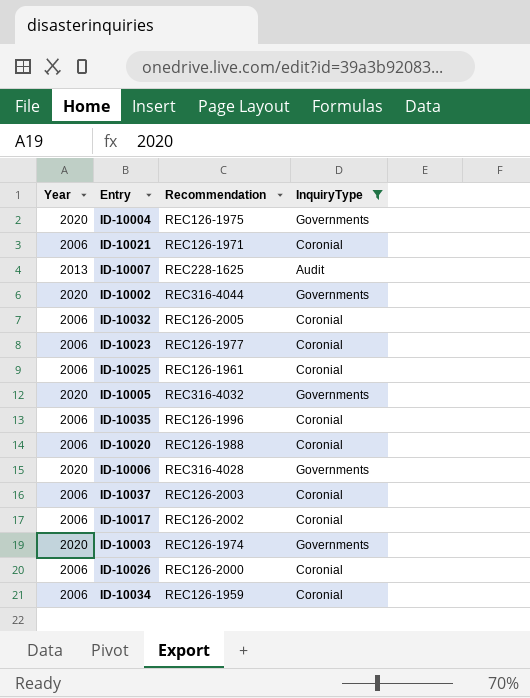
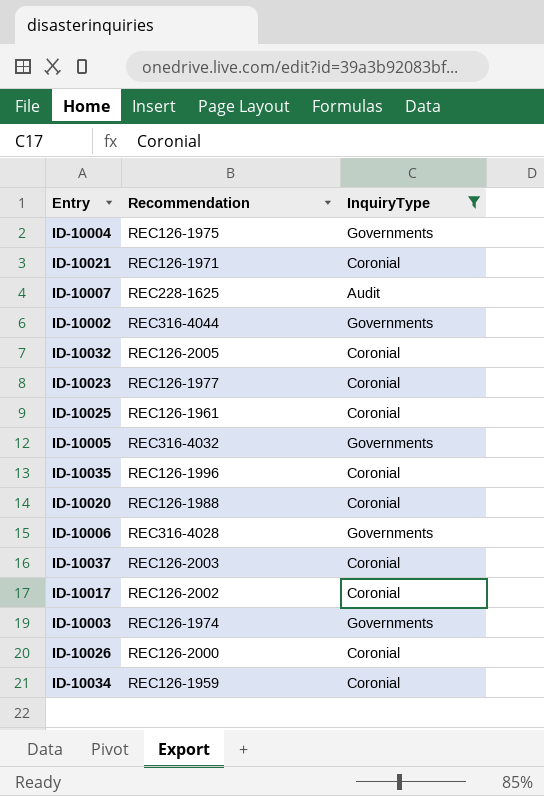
column Year | position: 1 -> none

